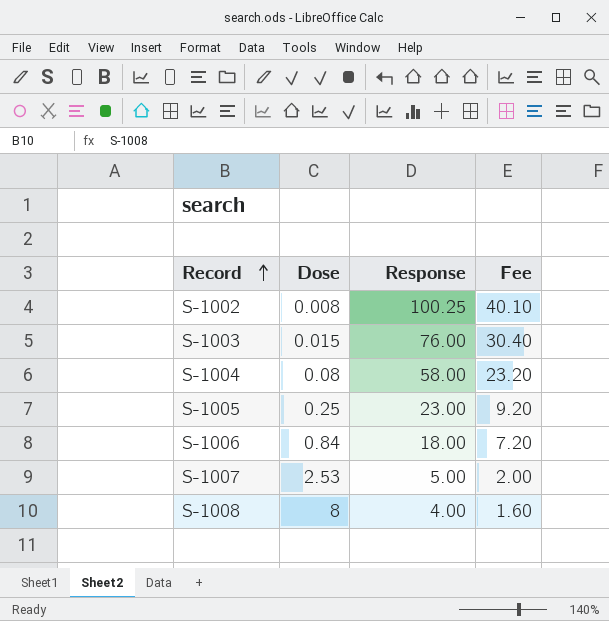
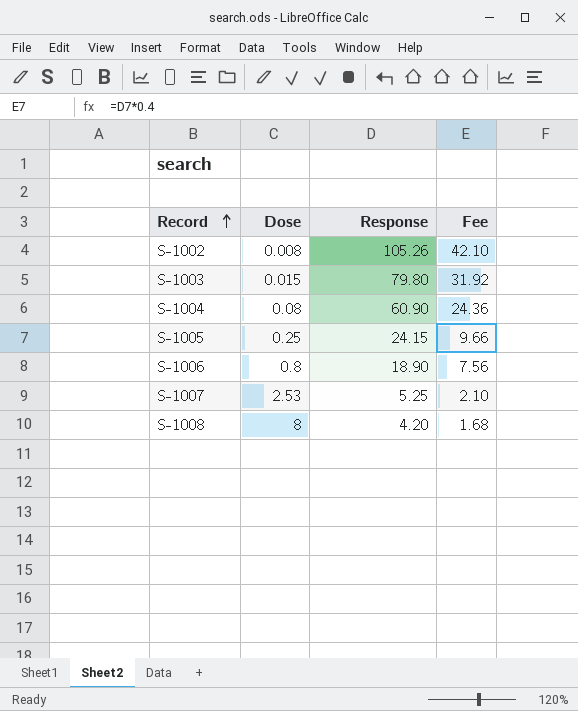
S-1002 | Response: 100.25 -> 105.26
S-1002 | Fee: 40.10 -> 42.10
S-1003 | Response: 76.00 -> 79.80
S-1003 | Fee: 30.40 -> 31.92
S-1004 | Response: 58.00 -> 60.90
S-1004 | Fee: 23.20 -> 24.36
S-1005 | Response: 23.00 -> 24.15
S-1005 | Fee: 9.20 -> 9.66
S-1006 | Dose: 0.84 -> 0.8
S-1006 | Response: 18.00 -> 18.90
S-1006 | Fee: 7.20 -> 7.56
S-1007 | Response: 5.00 -> 5.25
S-1007 | Fee: 2.00 -> 2.10
S-1008 | Response: 4.00 -> 4.20
S-1008 | Fee: 1.60 -> 1.68

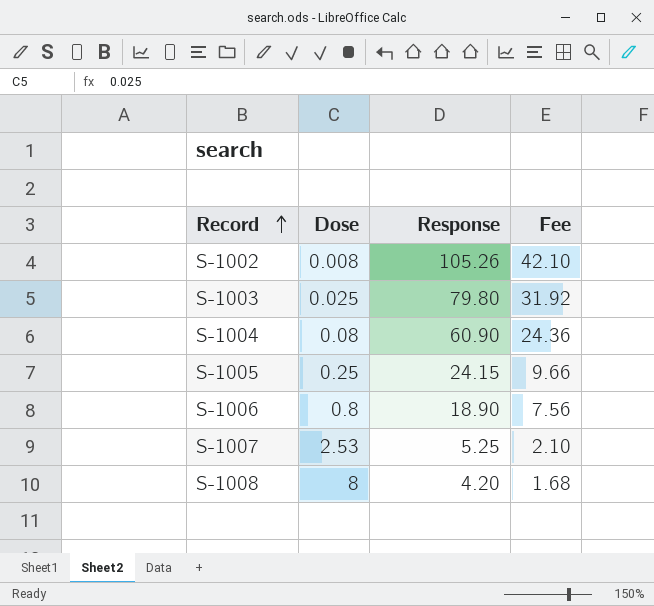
S-1003 | Dose: 0.015 -> 0.025

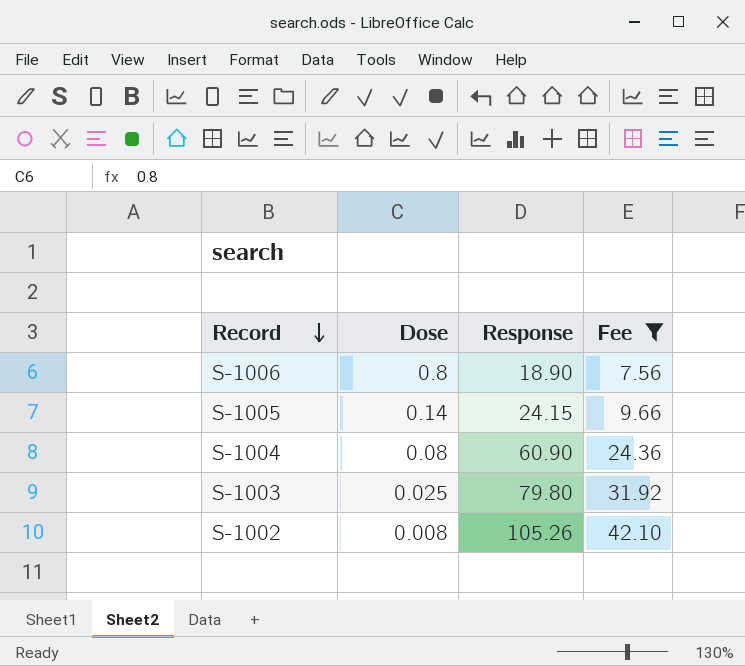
filter: none -> Fee >= 7.56
row order: Record ascending -> Record descending
S-1005 | Dose: 0.25 -> 0.14

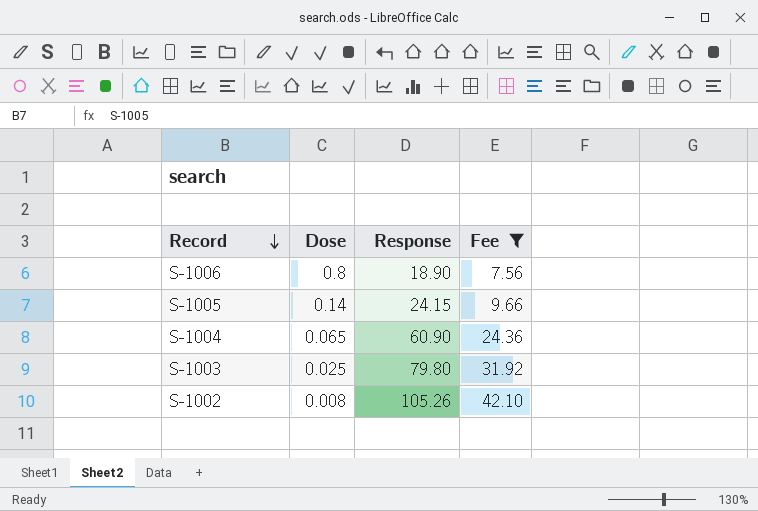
S-1004 | Dose: 0.08 -> 0.065

